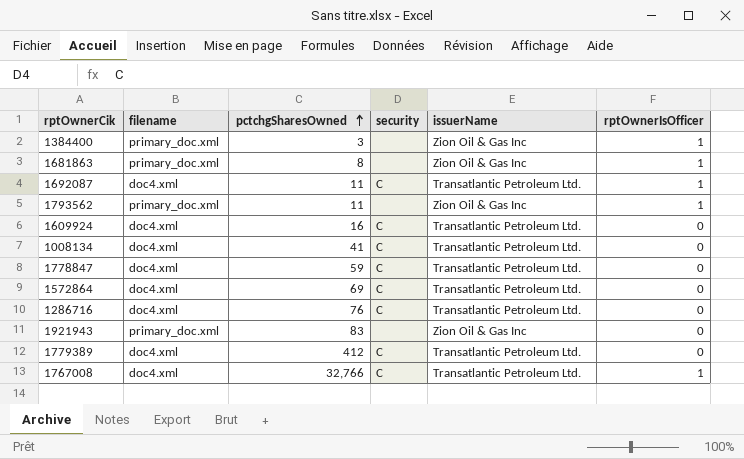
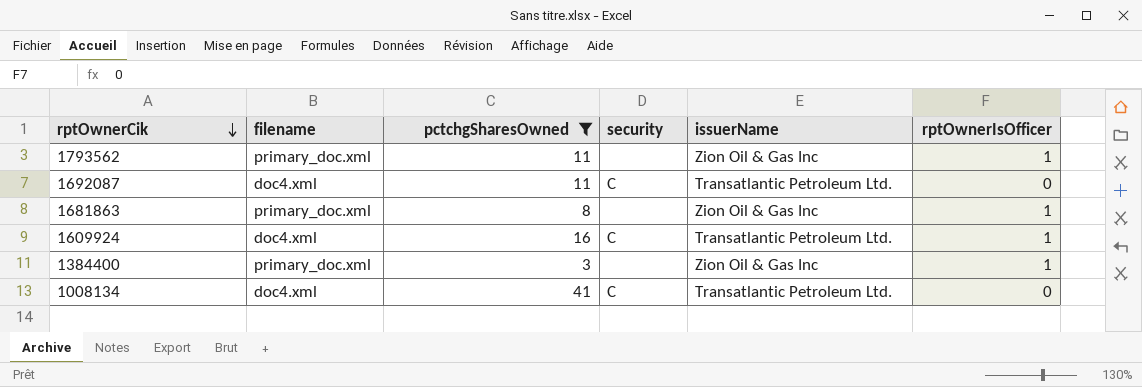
filter: none -> pctchgSharesOwned <= 41
row order: pctchgSharesOwned ascending -> rptOwnerCik descending
1692087 | rptOwnerIsOfficer: 1 -> 0
1609924 | rptOwnerIsOfficer: 0 -> 1

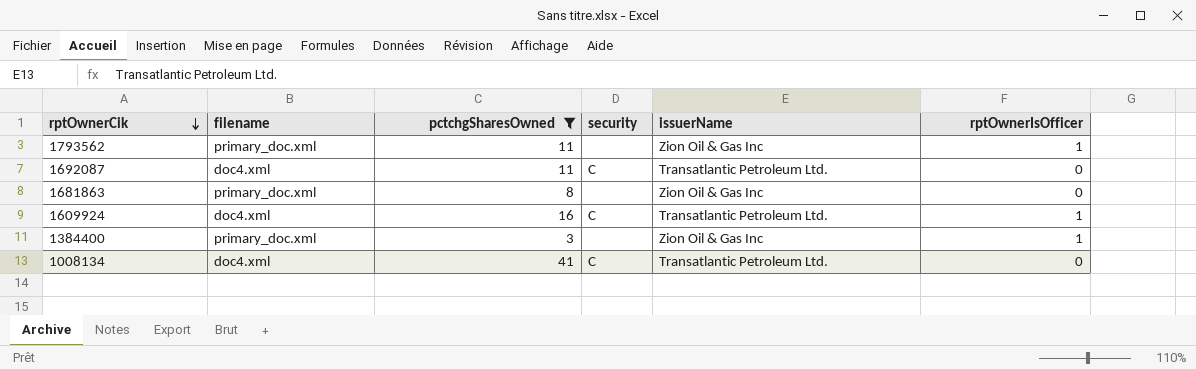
1681863 | rptOwnerIsOfficer: 1 -> 0

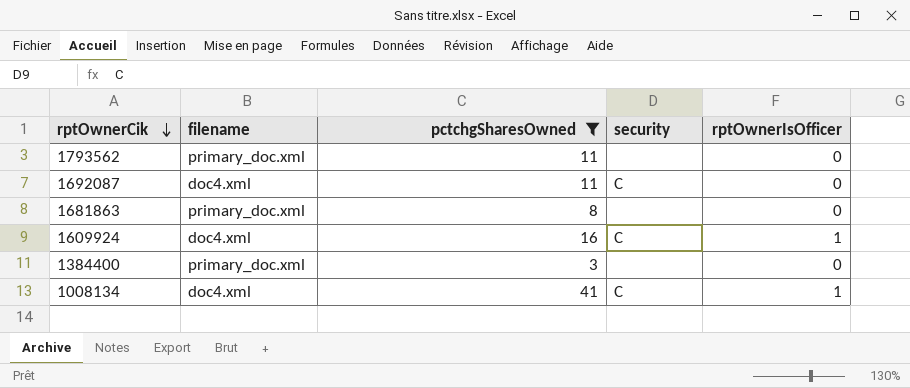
column issuerName | position: 5 -> none
1793562 | rptOwnerIsOfficer: 1 -> 0
1384400 | rptOwnerIsOfficer: 1 -> 0
1008134 | rptOwnerIsOfficer: 0 -> 1

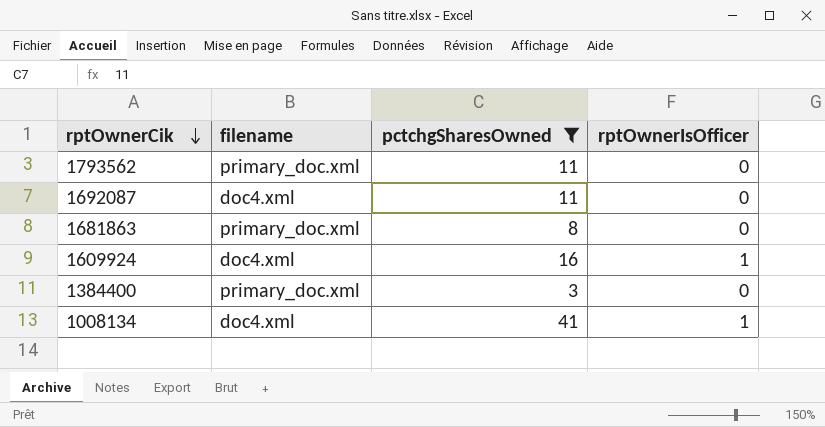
column security | position: 4 -> none

